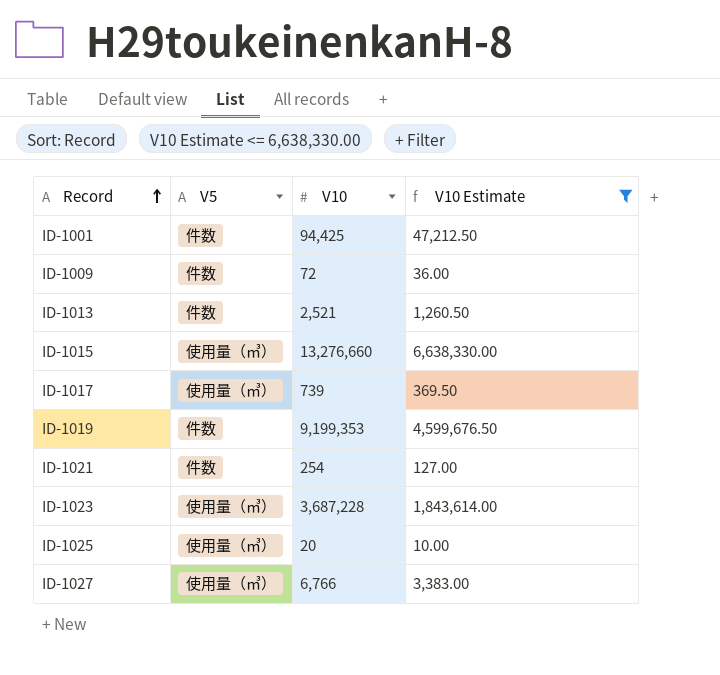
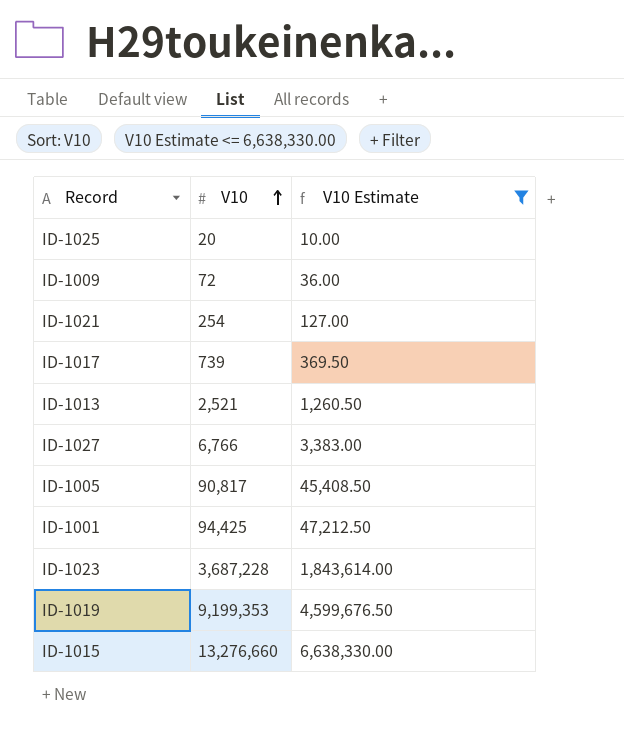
row order: Record ascending -> V10 ascending
column V5 | position: 2 -> none
row ID-1005: none -> 90,817 | 45,408.50

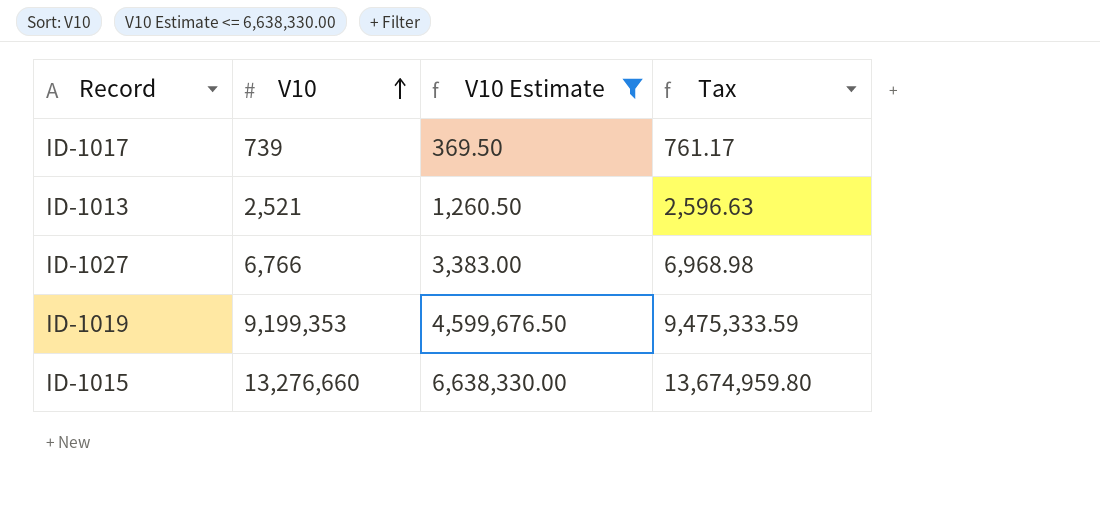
column Tax | formula: none -> [V10] * 1.03
row ID-1025: 20 | 10.00 -> none
row ID-1009: 72 | 36.00 -> none
row ID-1021: 254 | 127.00 -> none
row ID-1005: 90,817 | 45,408.50 -> none
row ID-1001: 94,425 | 47,212.50 -> none
row ID-1023: 3,687,228 | 1,843,614.00 -> none

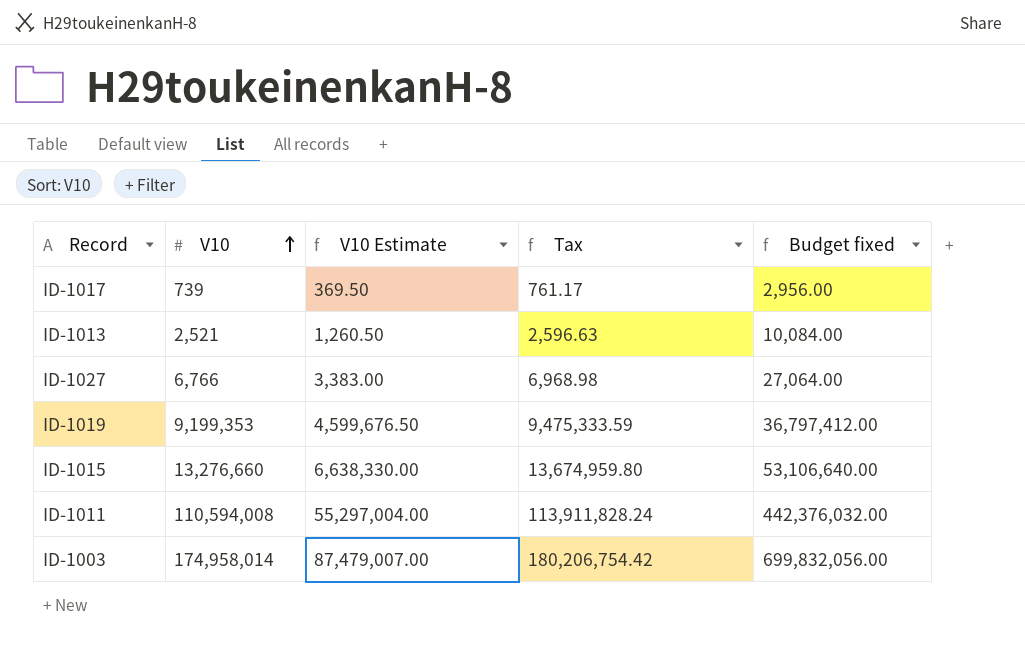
filter: V10 Estimate <= 6,638,330.00 -> none
column Budget fixed | formula: none -> [V10] * 4

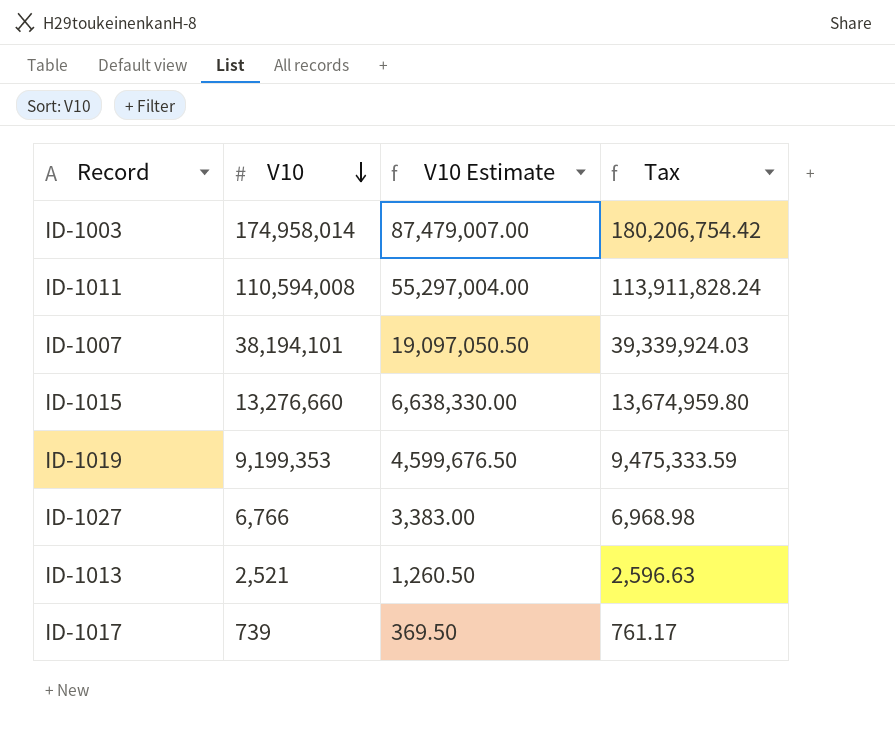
row order: V10 ascending -> V10 descending
column Budget fixed | formula: [V10] * 4 -> none
row ID-1007: none -> 38,194,101 | 19,097,050.50 | 39,339,924.03

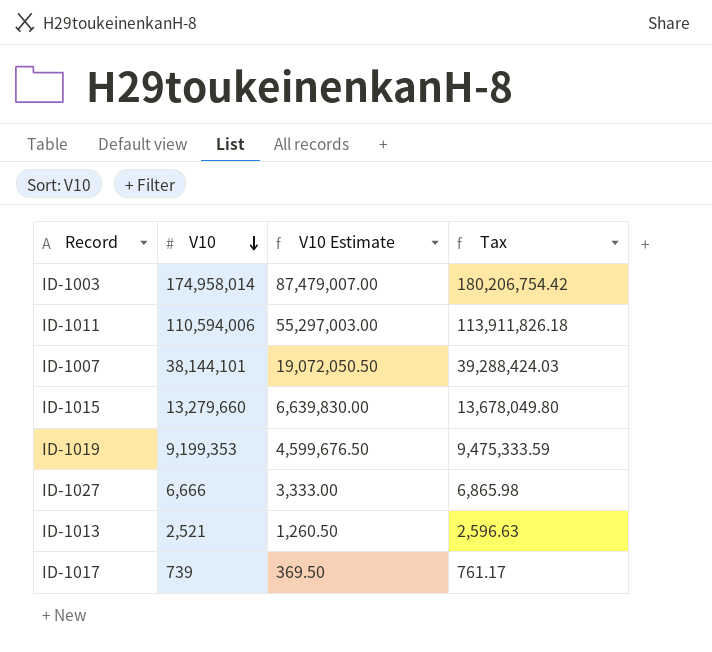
ID-1011 | V10: 110,594,008 -> 110,594,006
ID-1011 | V10 Estimate: 55,297,004.00 -> 55,297,003.00
ID-1011 | Tax: 113,911,828.24 -> 113,911,826.18
ID-1007 | V10: 38,194,101 -> 38,144,101
ID-1007 | V10 Estimate: 19,097,050.50 -> 19,072,050.50
ID-1007 | Tax: 39,339,924.03 -> 39,288,424.03
ID-1015 | V10: 13,276,660 -> 13,279,660
ID-1015 | V10 Estimate: 6,638,330.00 -> 6,639,830.00
ID-1015 | Tax: 13,674,959.80 -> 13,678,049.80
ID-1027 | V10: 6,766 -> 6,666
ID-1027 | V10 Estimate: 3,383.00 -> 3,333.00
ID-1027 | Tax: 6,968.98 -> 6,865.98

